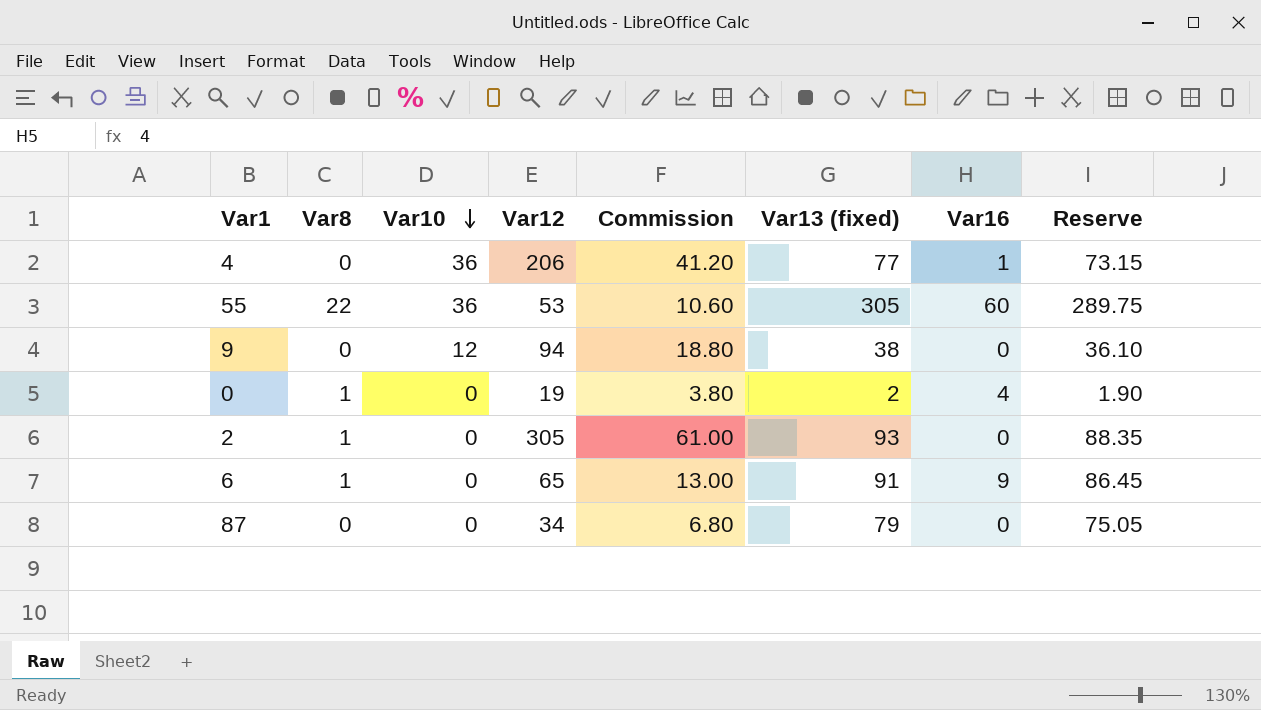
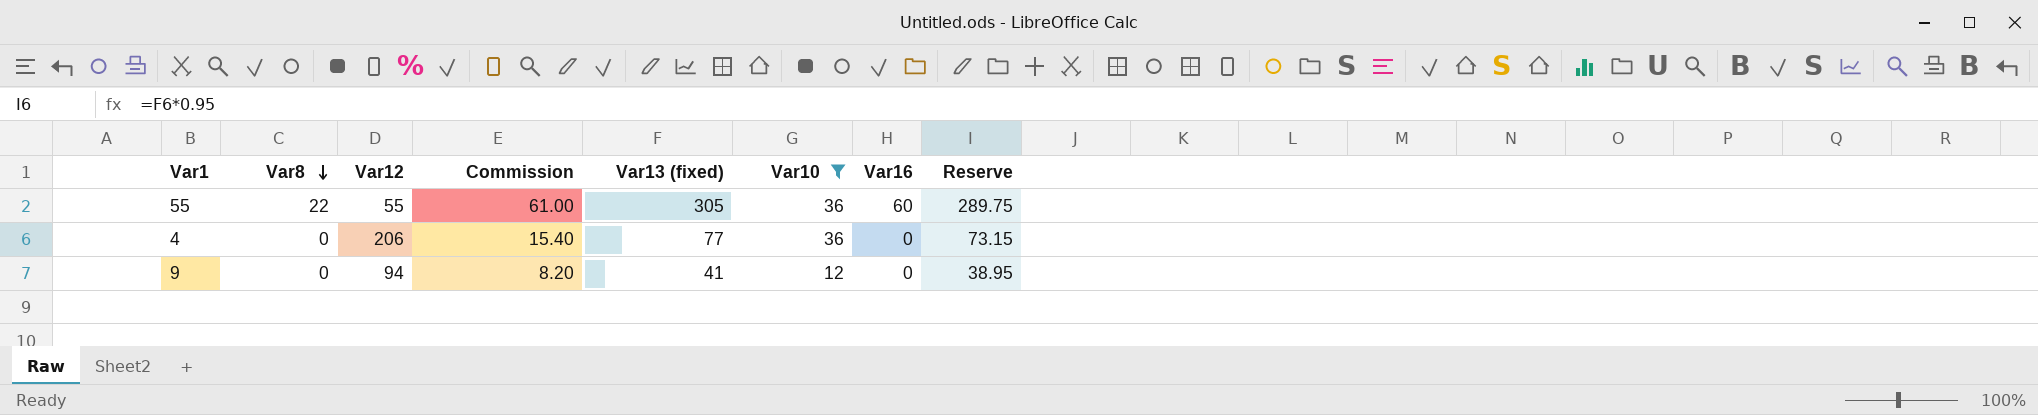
filter: none -> Var10 != 0
row order: Var10 descending -> Var8 descending
column Commission | formula: [Var12] * 0.2 -> [Var13 (fixed)] * 0.2
column Var10 | position: 3 -> 6
55 | Var12: 53 -> 55
4 | Var16: 1 -> 0
9 | Var13 (fixed): 38 -> 41
9 | Reserve: 36.10 -> 38.95

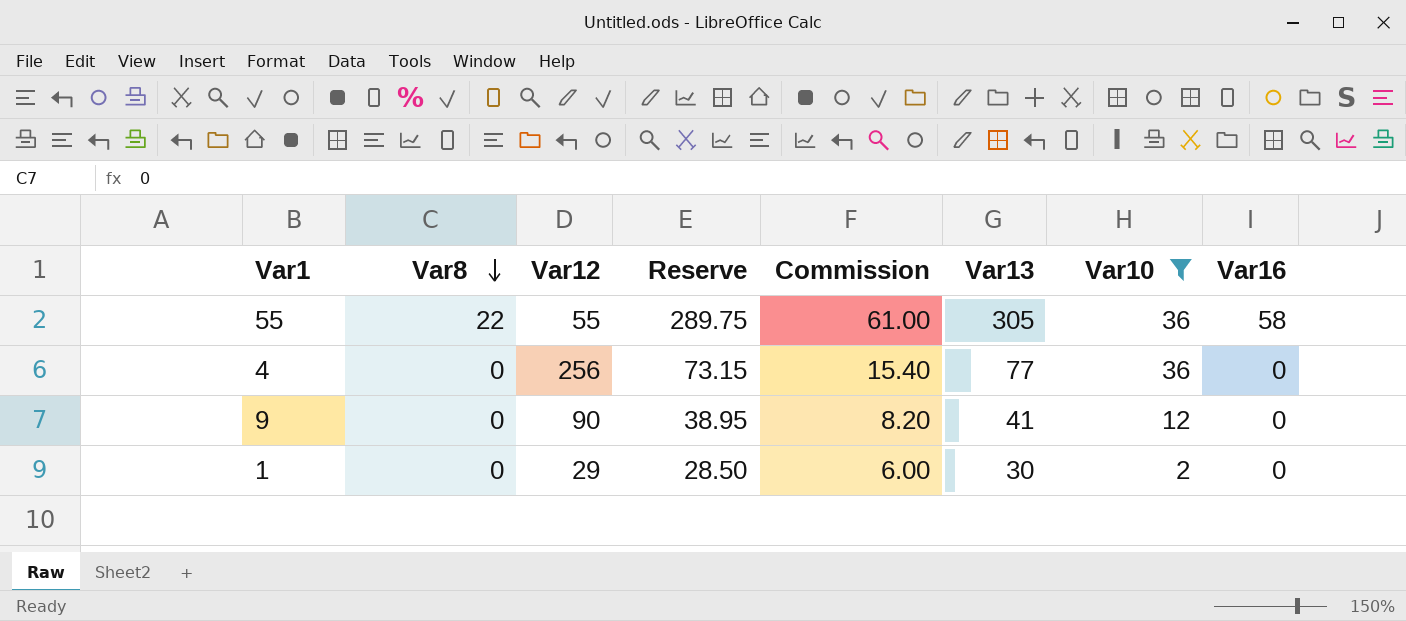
column Reserve | position: 8 -> 4
column name: Var13 (fixed) -> Var13
55 | Var16: 60 -> 58
4 | Var12: 206 -> 256
9 | Var12: 94 -> 90
row 1: none -> 0 | 29 | 28.50 | 6.00 | 30 | 2 | 0

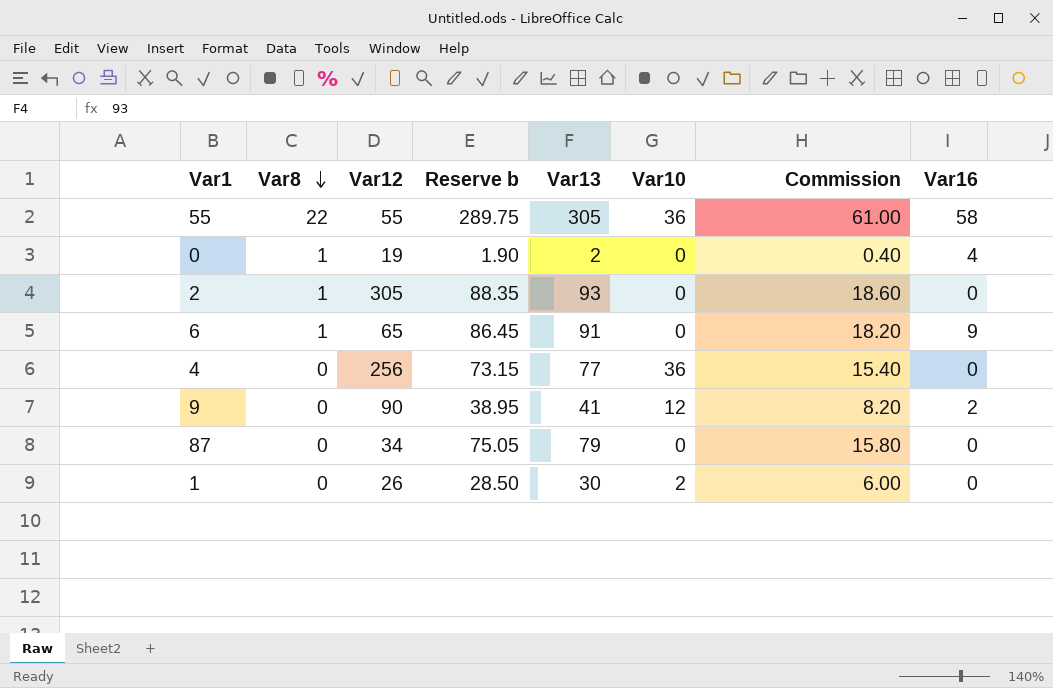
filter: Var10 != 0 -> none
column name: Reserve -> Reserve b
column Commission | position: 5 -> 7
9 | Var16: 0 -> 2
1 | Var12: 29 -> 26

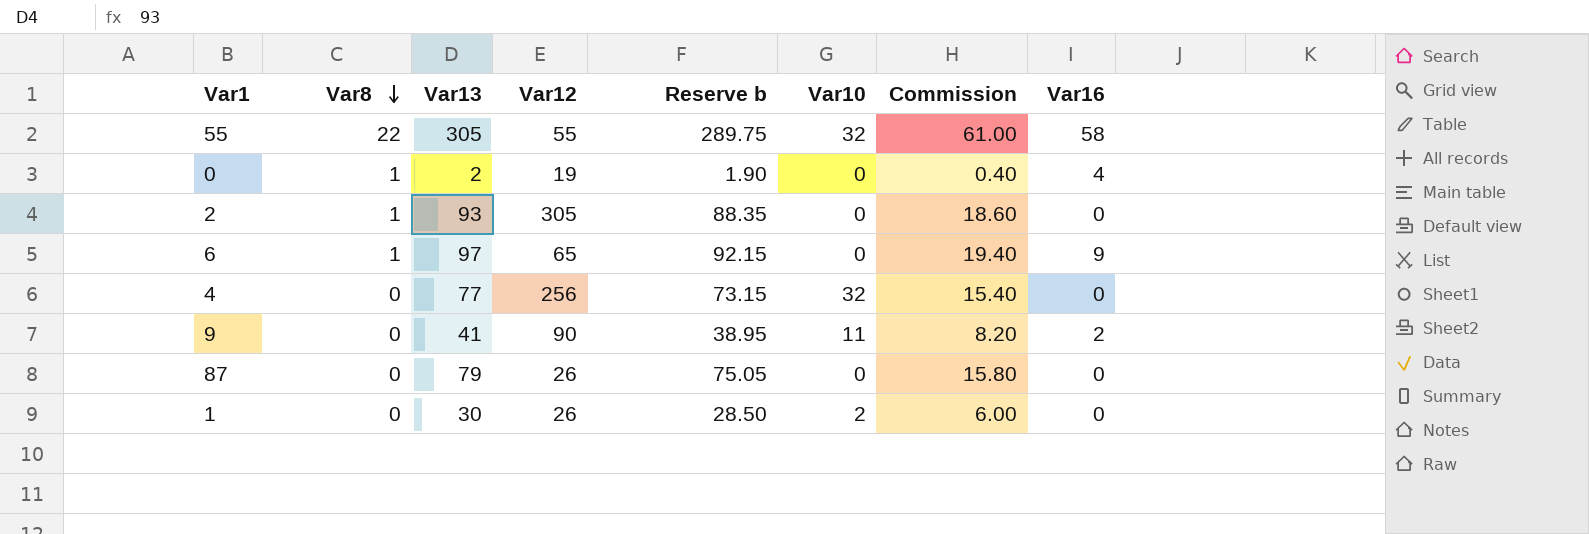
column Var13 | position: 5 -> 3
55 | Var10: 36 -> 32
6 | Var13: 91 -> 97
6 | Reserve b: 86.45 -> 92.15
6 | Commission: 18.20 -> 19.40
4 | Var10: 36 -> 32
9 | Var10: 12 -> 11
87 | Var12: 34 -> 26

